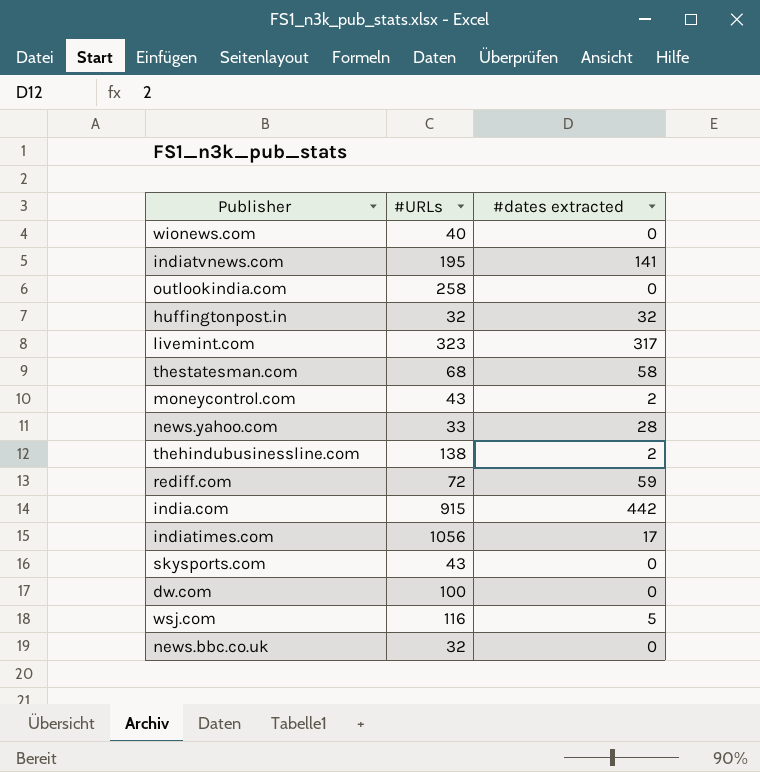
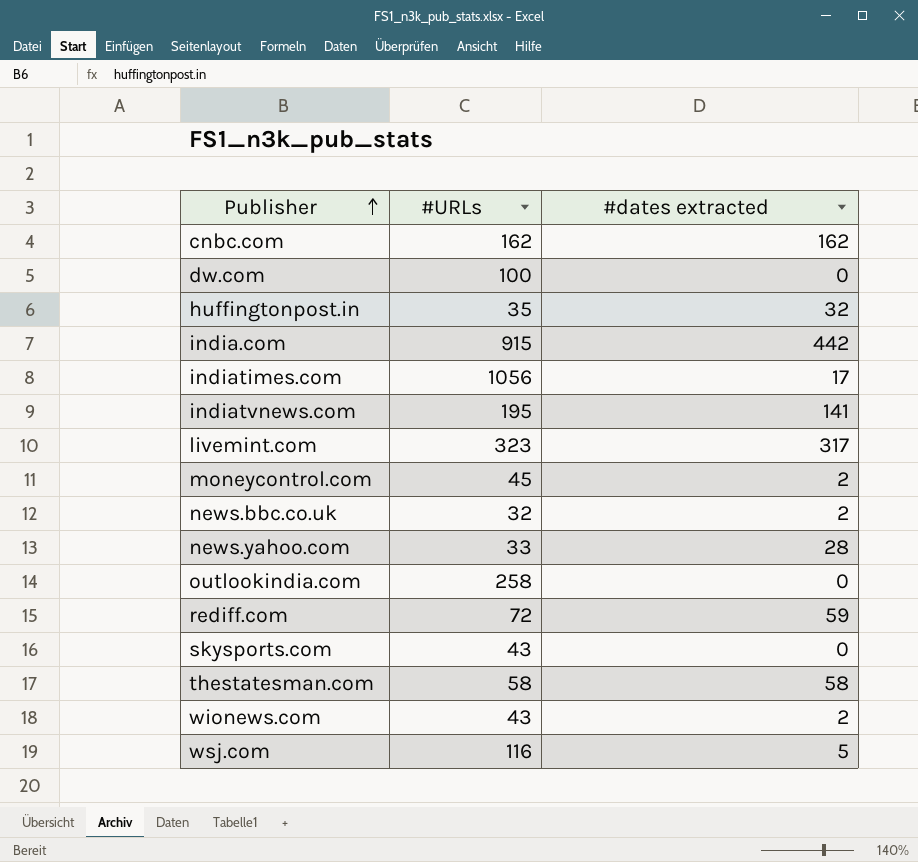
row order: none -> Publisher ascending
row thehindubusinessline.com: 138 | 2 -> none
row cnbc.com: none -> 162 | 162
huffingtonpost.in | #URLs: 32 -> 35
moneycontrol.com | #URLs: 43 -> 45
news.bbc.co.uk | #dates extracted: 0 -> 2
thestatesman.com | #URLs: 68 -> 58
wionews.com | #URLs: 40 -> 43
wionews.com | #dates extracted: 0 -> 2

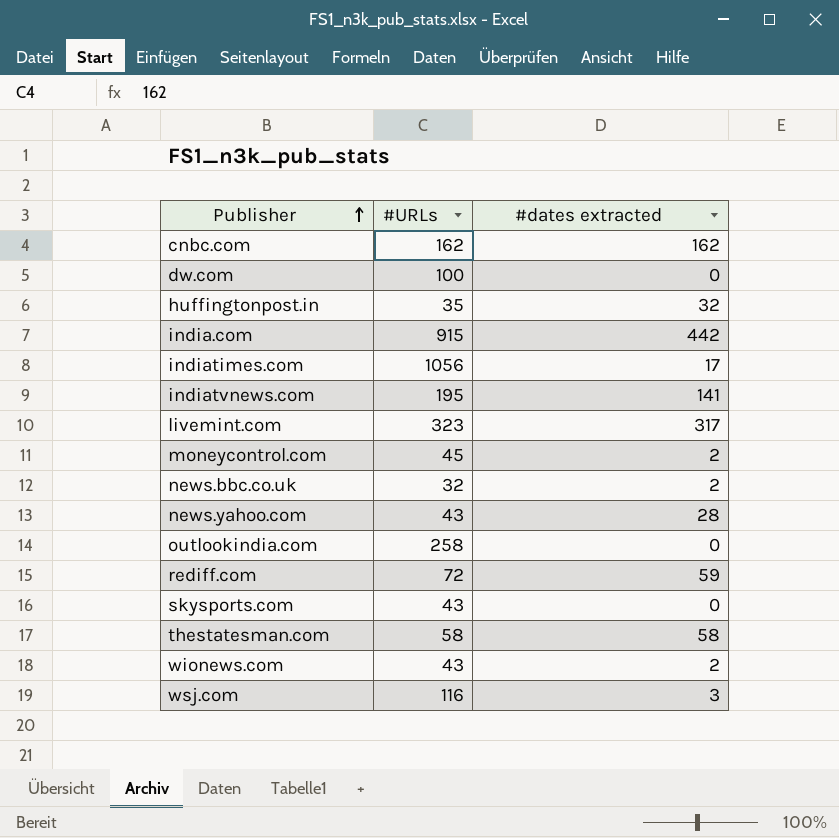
news.yahoo.com | #URLs: 33 -> 43
wsj.com | #dates extracted: 5 -> 3

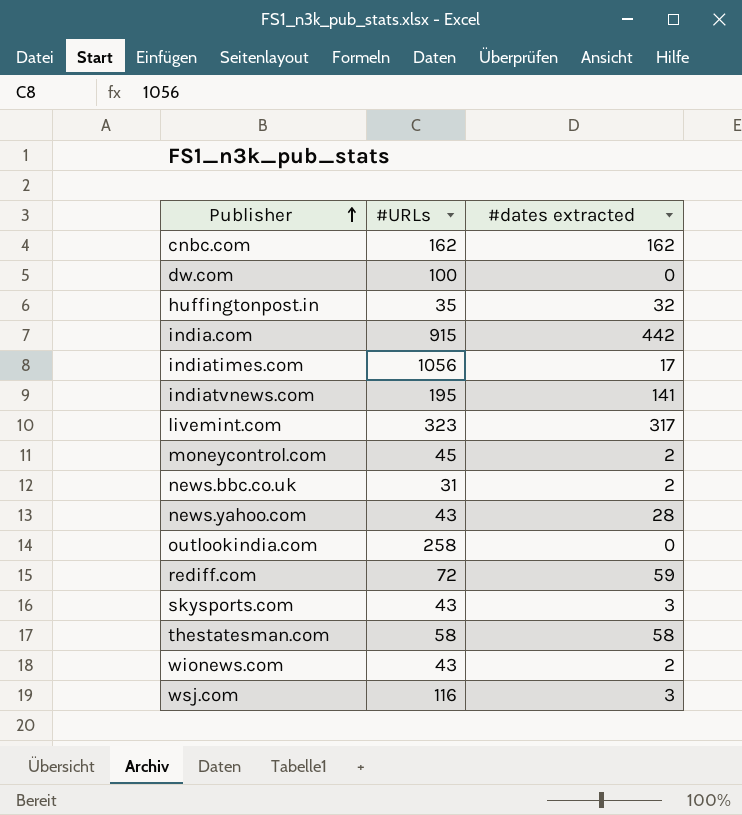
news.bbc.co.uk | #URLs: 32 -> 31
skysports.com | #dates extracted: 0 -> 3

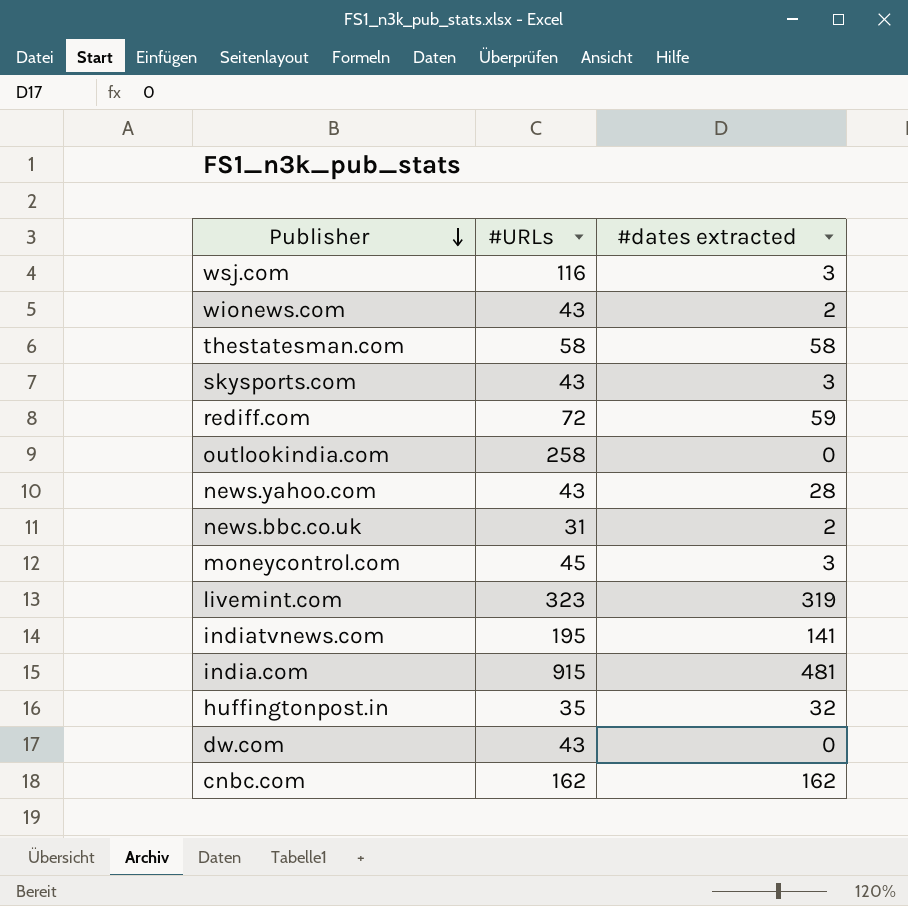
row order: Publisher ascending -> Publisher descending
row indiatimes.com: 1056 | 17 -> none
moneycontrol.com | #dates extracted: 2 -> 3
livemint.com | #dates extracted: 317 -> 319
india.com | #dates extracted: 442 -> 481
dw.com | #URLs: 100 -> 43

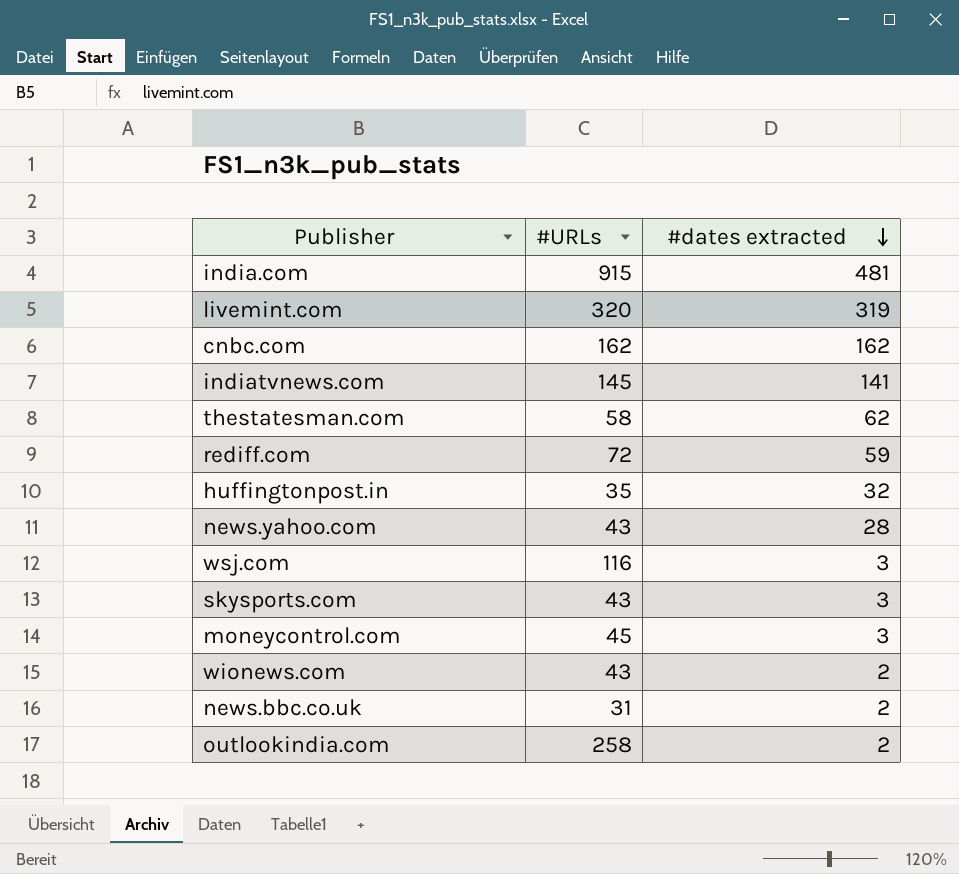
row order: Publisher descending -> #dates extracted descending
row dw.com: 43 | 0 -> none
livemint.com | #URLs: 323 -> 320
indiatvnews.com | #URLs: 195 -> 145
thestatesman.com | #dates extracted: 58 -> 62
outlookindia.com | #dates extracted: 0 -> 2

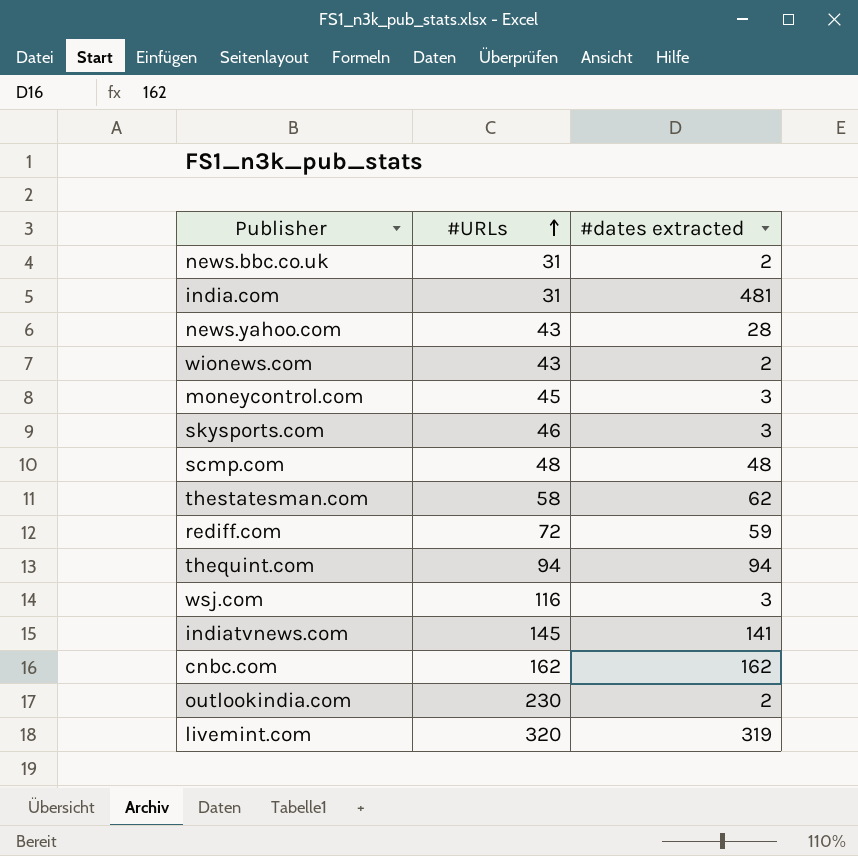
row order: #dates extracted descending -> #URLs ascending
row huffingtonpost.in: 35 | 32 -> none
india.com | #URLs: 915 -> 31
skysports.com | #URLs: 43 -> 46
row scmp.com: none -> 48 | 48
row thequint.com: none -> 94 | 94
outlookindia.com | #URLs: 258 -> 230

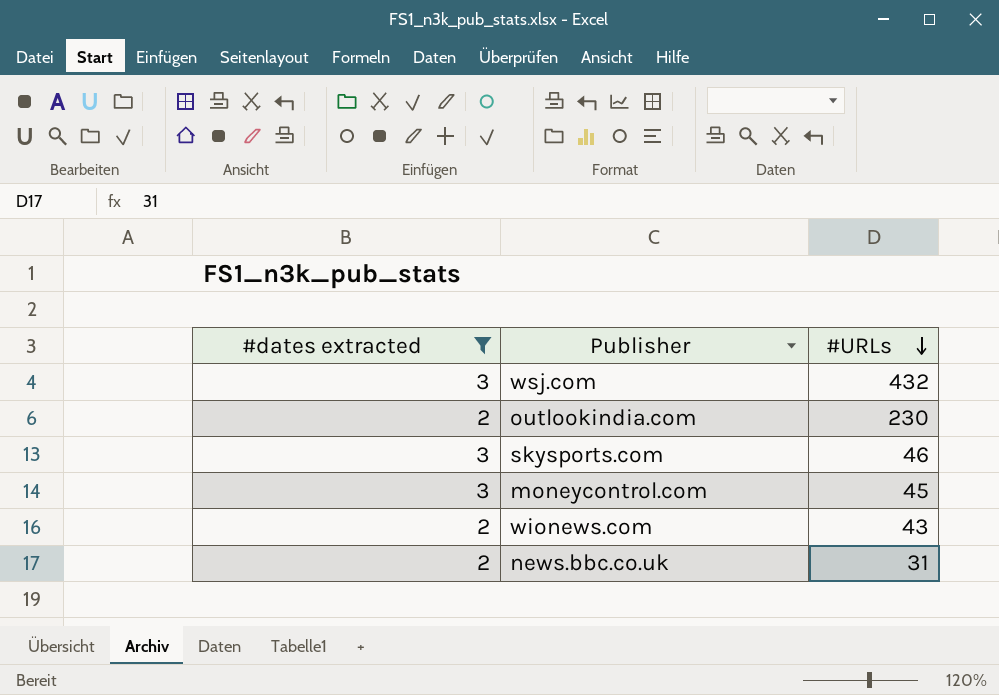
filter: none -> #dates extracted <= 3
row order: #URLs ascending -> #URLs descending
column #dates extracted | position: 3 -> 1
wsj.com | #URLs: 116 -> 432

